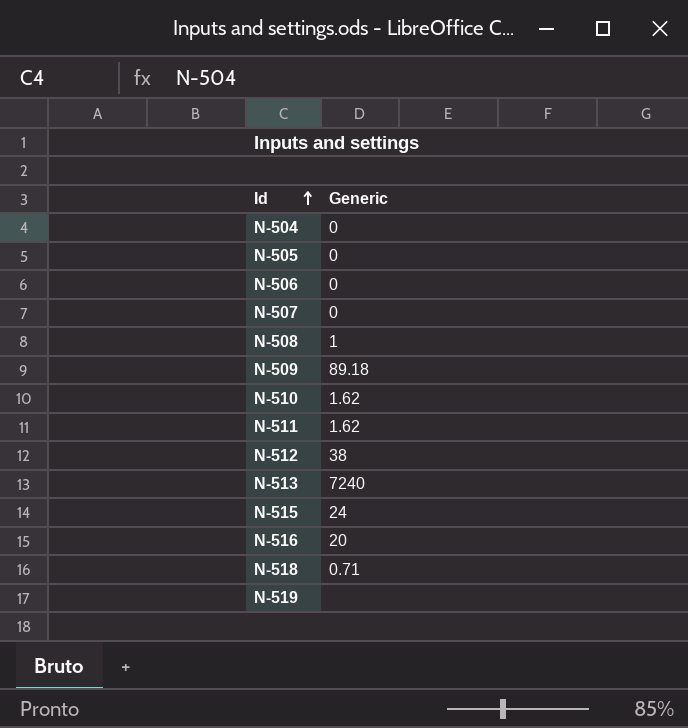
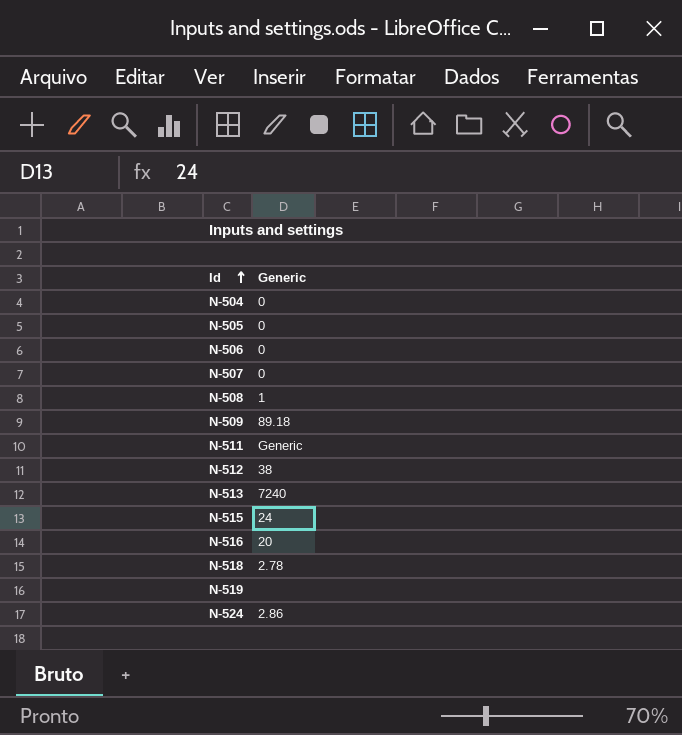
row N-510: 1.62 -> none
N-511 | Generic: 1.62 -> Generic
N-518 | Generic: 0.71 -> 2.78
row N-524: none -> 2.86

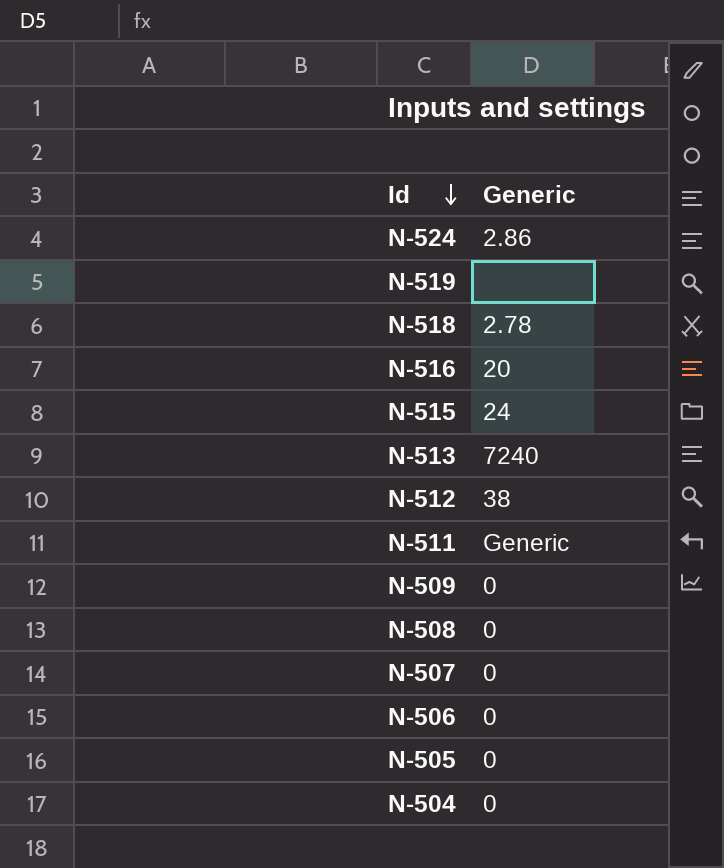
row order: Id ascending -> Id descending
N-509 | Generic: 89.18 -> 0
N-508 | Generic: 1 -> 0

